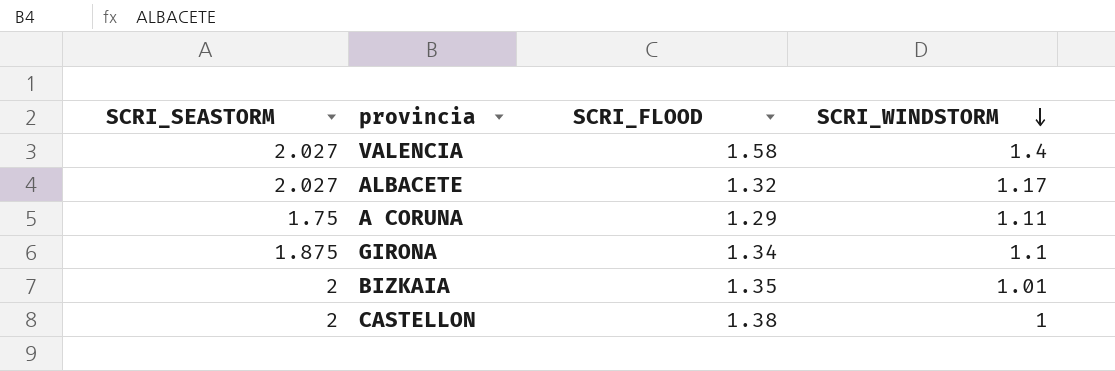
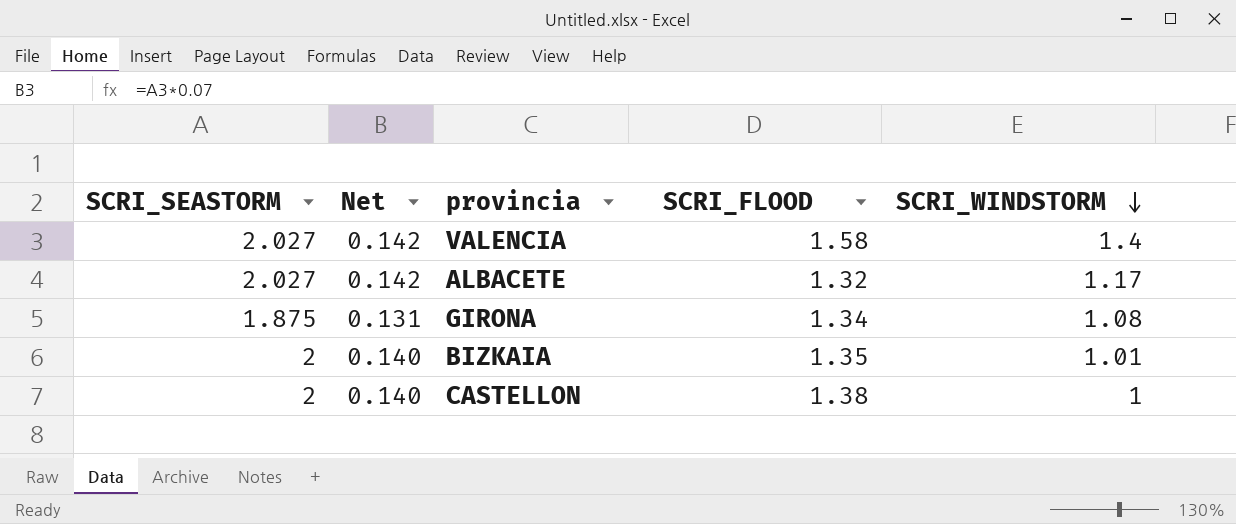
column Net | formula: none -> [SCRI_SEASTORM] * 0.07
row A CORUNA: 1.75 | 1.29 | 1.11 -> none
GIRONA | SCRI_WINDSTORM: 1.1 -> 1.08

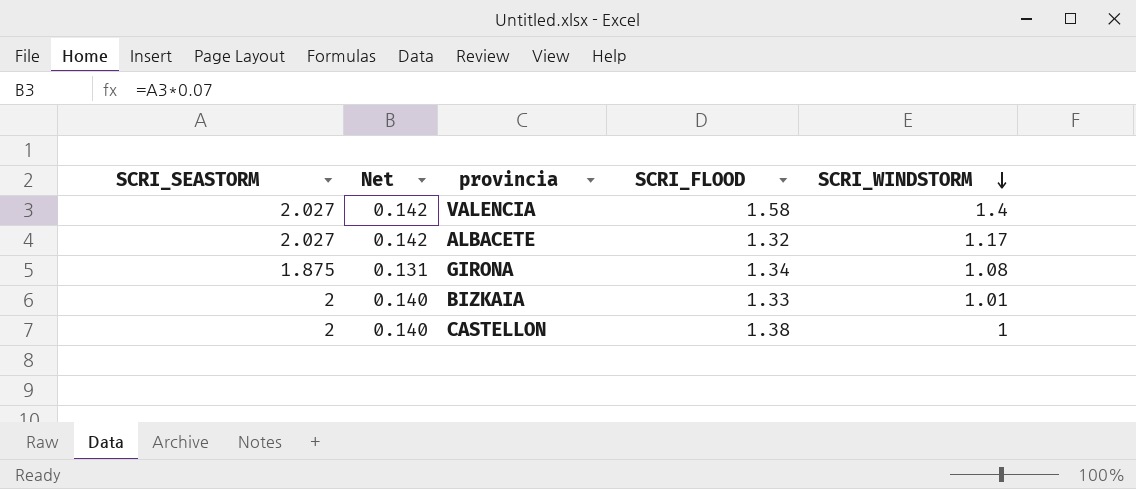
BIZKAIA | SCRI_FLOOD: 1.35 -> 1.33

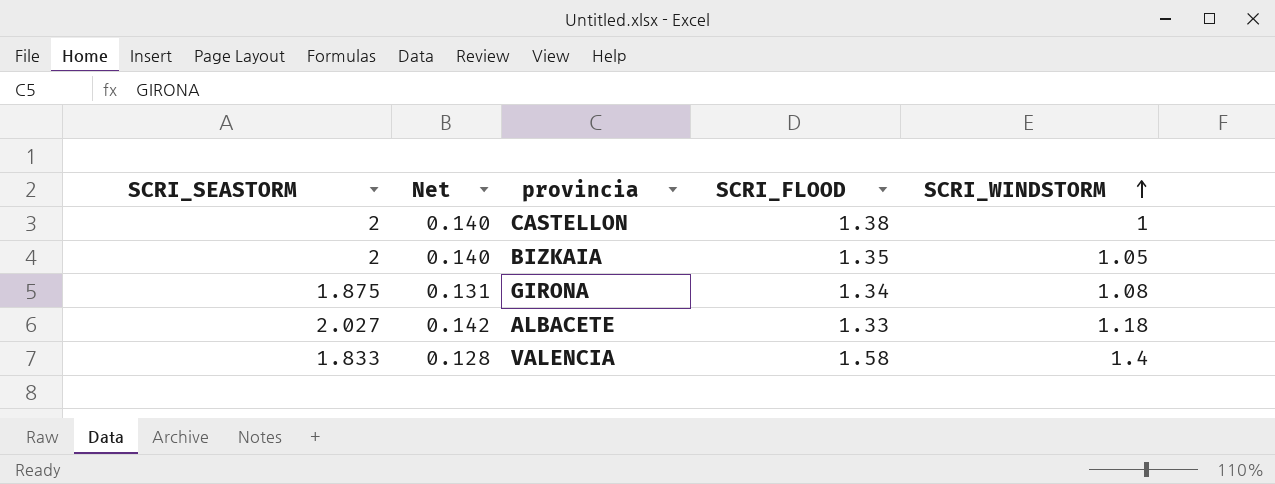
row order: SCRI_WINDSTORM descending -> SCRI_WINDSTORM ascending
BIZKAIA | SCRI_FLOOD: 1.33 -> 1.35
BIZKAIA | SCRI_WINDSTORM: 1.01 -> 1.05
ALBACETE | SCRI_FLOOD: 1.32 -> 1.33
ALBACETE | SCRI_WINDSTORM: 1.17 -> 1.18
VALENCIA | SCRI_SEASTORM: 2.027 -> 1.833
VALENCIA | Net: 0.142 -> 0.128

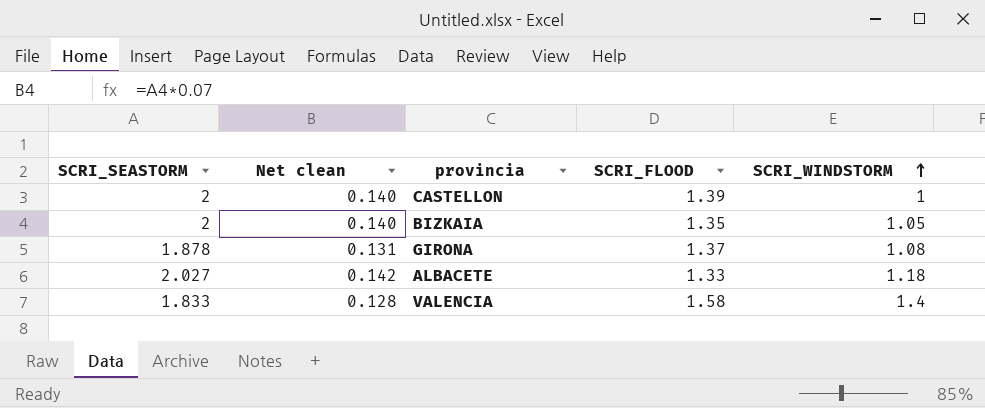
column name: Net -> Net clean
CASTELLON | SCRI_FLOOD: 1.38 -> 1.39
GIRONA | SCRI_SEASTORM: 1.875 -> 1.878
GIRONA | SCRI_FLOOD: 1.34 -> 1.37

